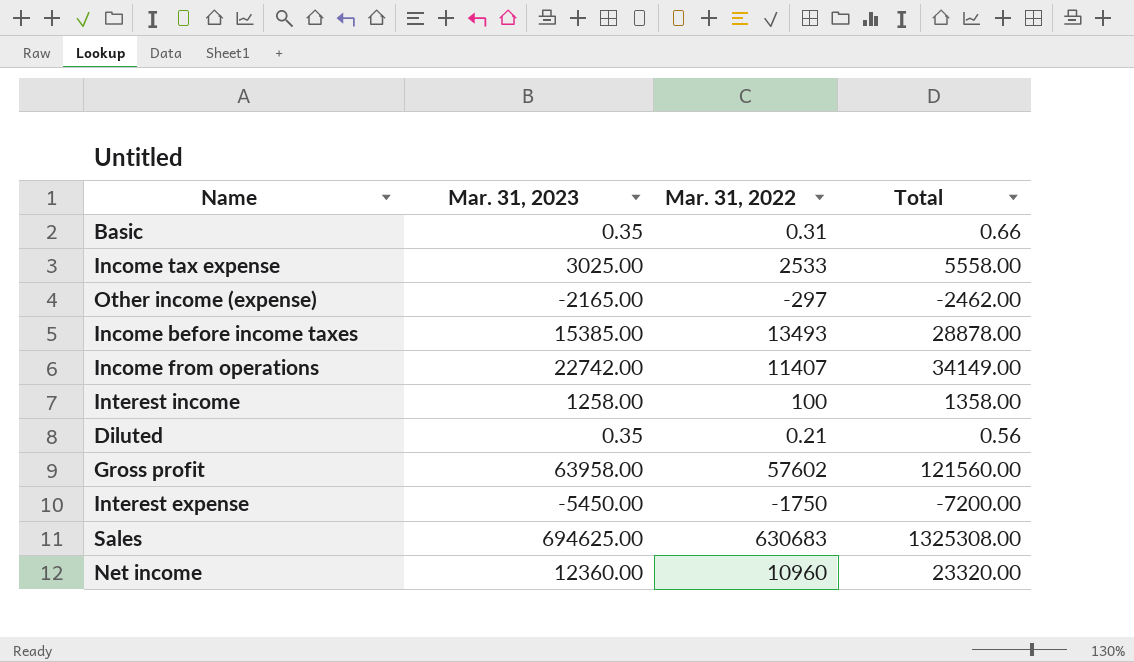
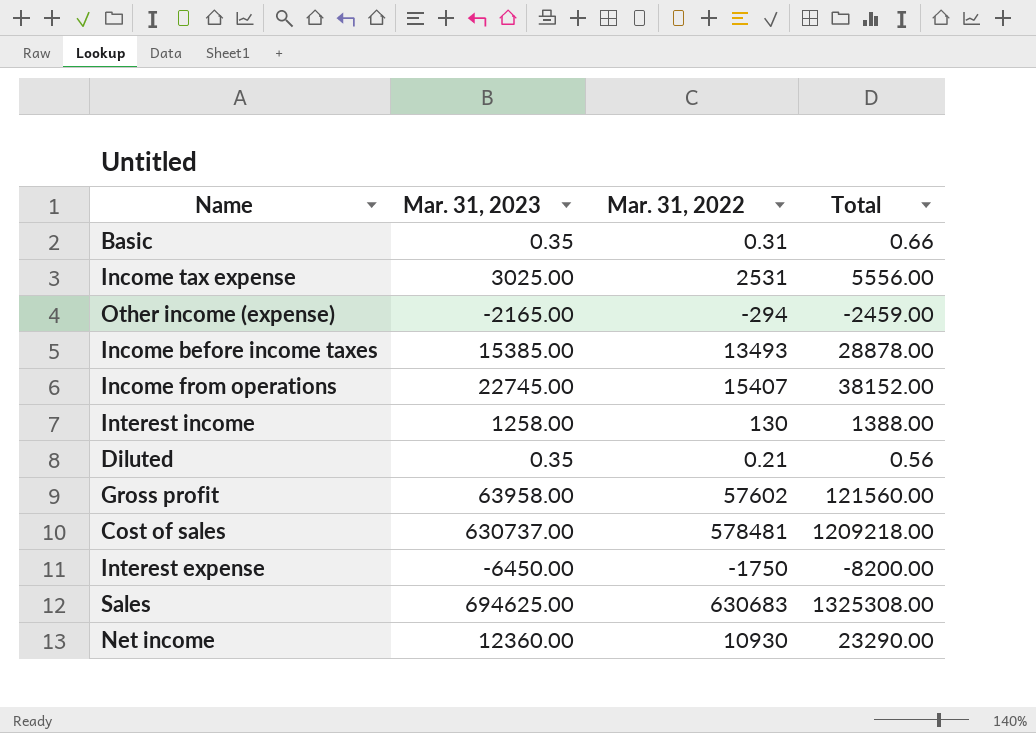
Income tax expense | Mar. 31, 2022: 2533 -> 2531
Income tax expense | Total: 5558.00 -> 5556.00
Other income (expense) | Mar. 31, 2022: -297 -> -294
Other income (expense) | Total: -2462.00 -> -2459.00
Income from operations | Mar. 31, 2023: 22742.00 -> 22745.00
Income from operations | Mar. 31, 2022: 11407 -> 15407
Income from operations | Total: 34149.00 -> 38152.00
Interest income | Mar. 31, 2022: 100 -> 130
Interest income | Total: 1358.00 -> 1388.00
row Cost of sales: none -> 630737.00 | 578481 | 1209218.00
Interest expense | Mar. 31, 2023: -5450.00 -> -6450.00
Interest expense | Total: -7200.00 -> -8200.00
Net income | Mar. 31, 2022: 10960 -> 10930
Net income | Total: 23320.00 -> 23290.00

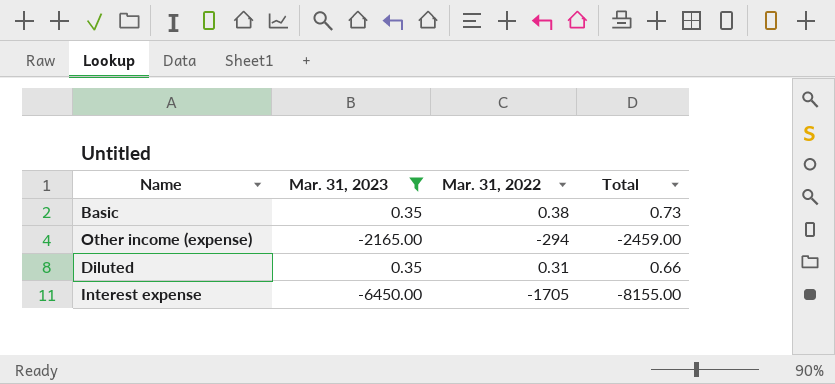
filter: none -> Mar. 31, 2023 <= 0.35
Basic | Mar. 31, 2022: 0.31 -> 0.38
Basic | Total: 0.66 -> 0.73
Diluted | Mar. 31, 2022: 0.21 -> 0.31
Diluted | Total: 0.56 -> 0.66
Interest expense | Mar. 31, 2022: -1750 -> -1705
Interest expense | Total: -8200.00 -> -8155.00

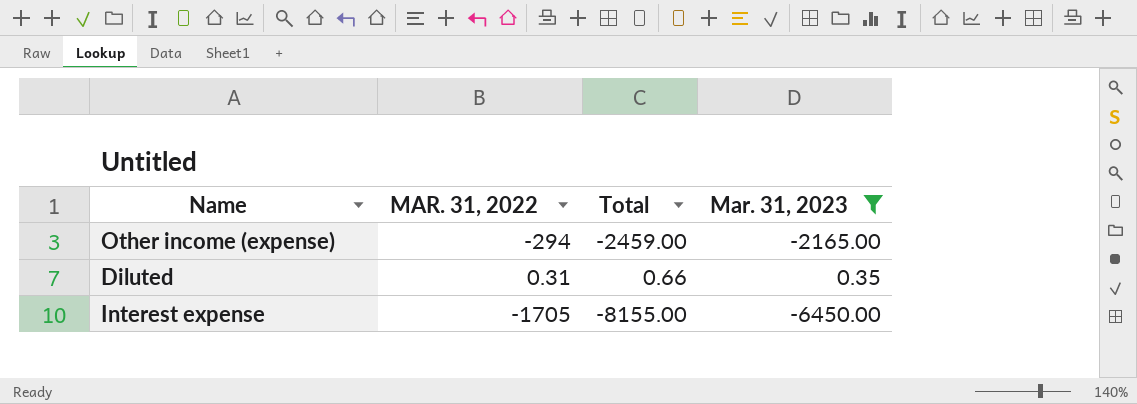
column name: Mar. 31, 2022 -> MAR. 31, 2022
column Mar. 31, 2023 | position: 2 -> 4
row Basic: 0.35 | 0.38 | 0.73 -> none

